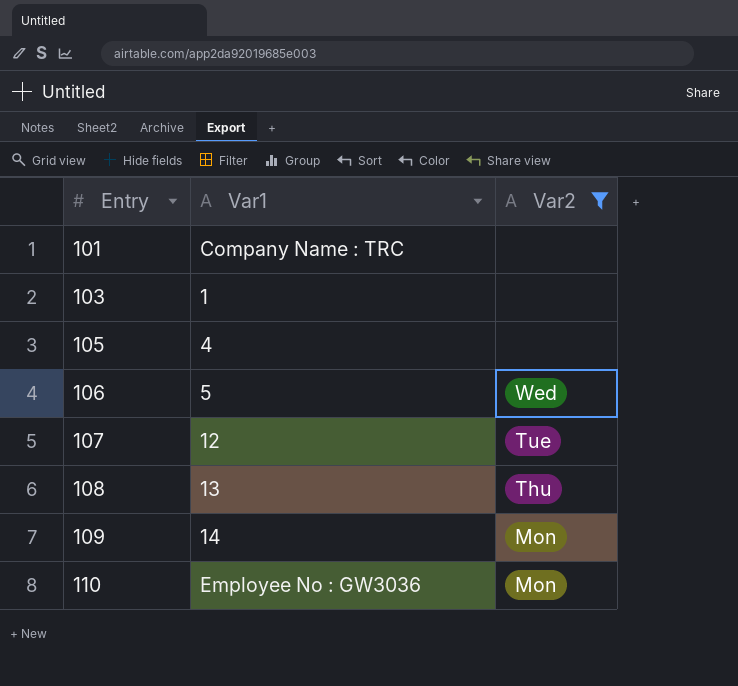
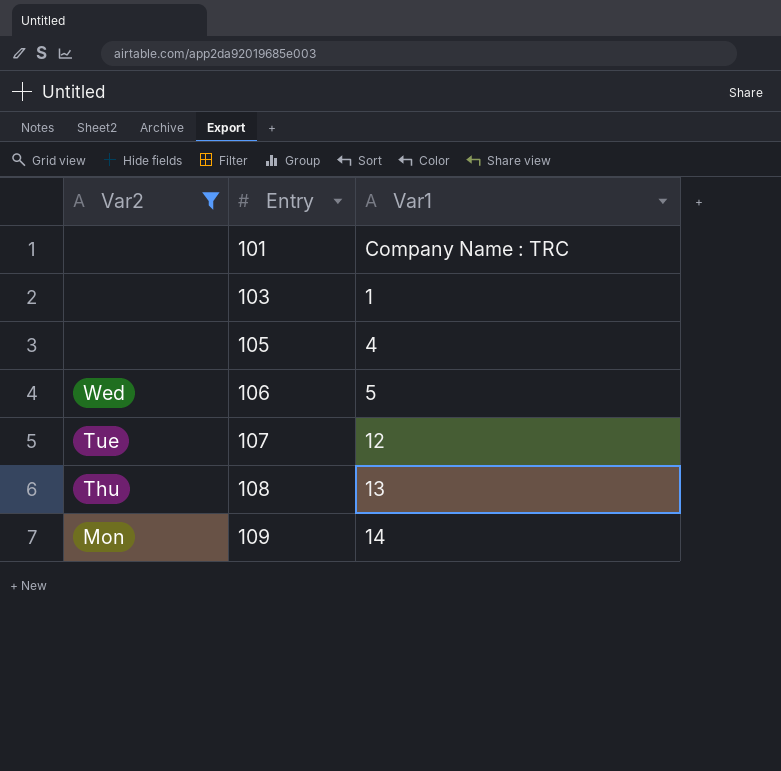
column Var2 | position: 3 -> 1
row 110: Employee No : GW3036 | Mon -> none

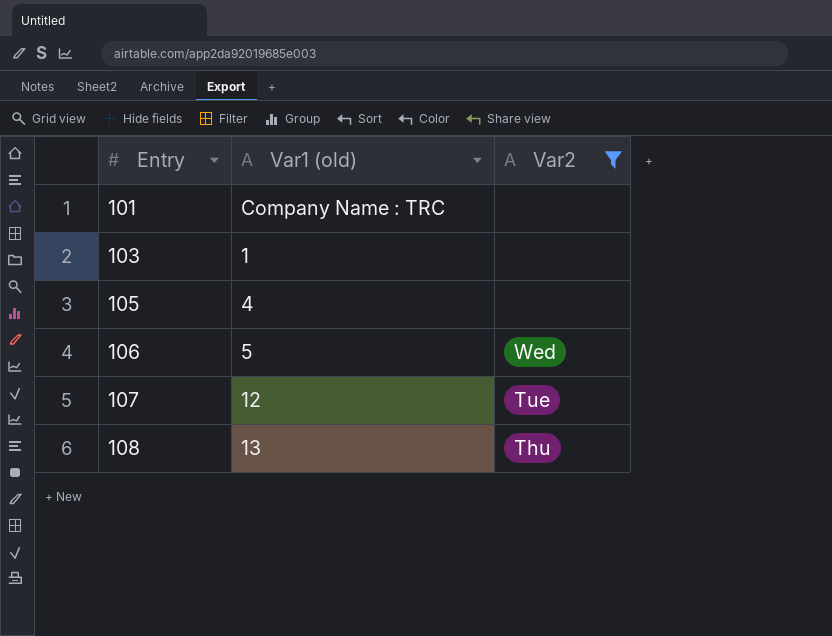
column name: Var1 -> Var1 (old)
column Var2 | position: 1 -> 3
row 109: Mon | 14 -> none

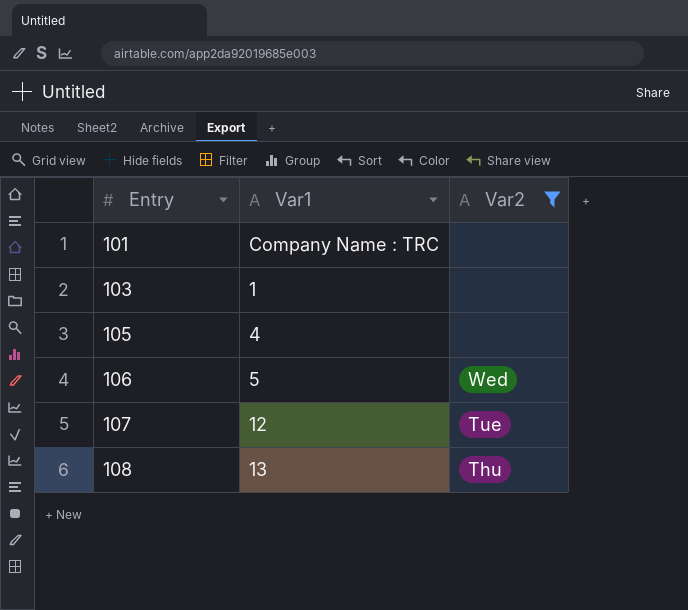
column name: Var1 (old) -> Var1

